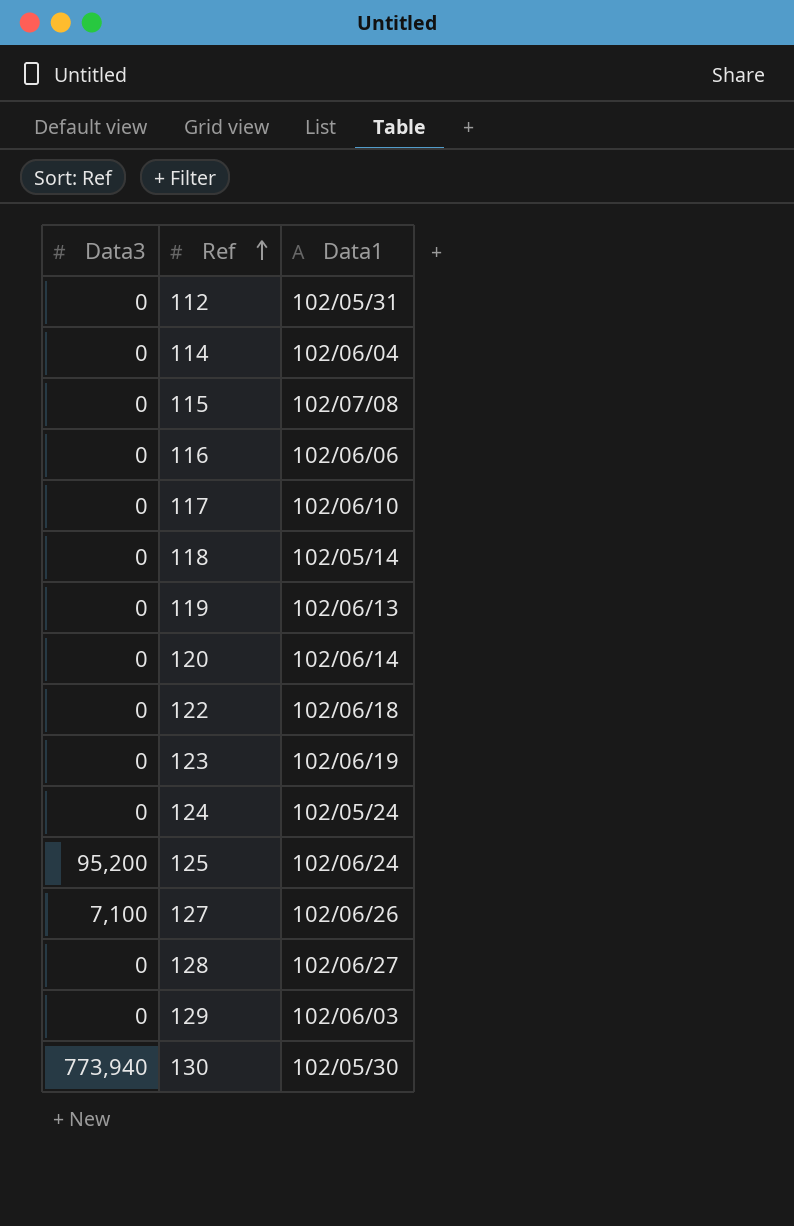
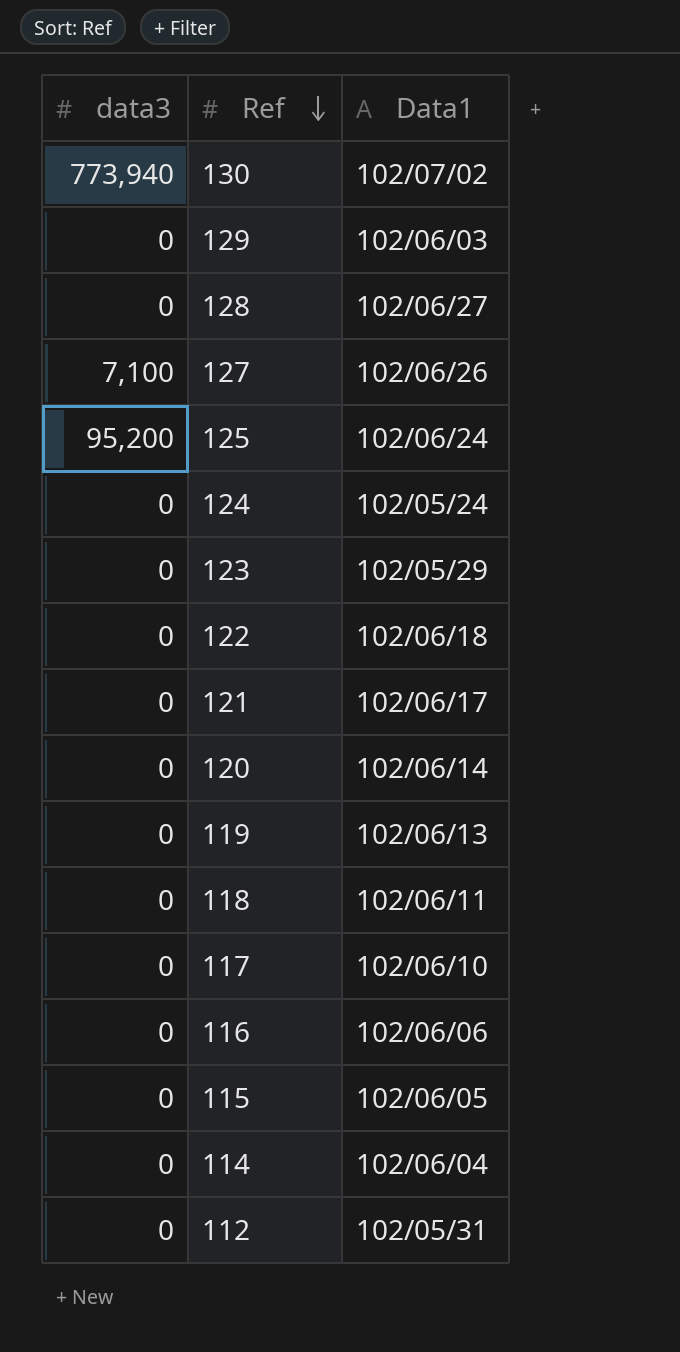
row order: Ref ascending -> Ref descending
column name: Data3 -> data3
130 | Data1: 102/05/30 -> 102/07/02
123 | Data1: 102/06/19 -> 102/05/29
row 121: none -> 0 | 102/06/17
118 | Data1: 102/05/14 -> 102/06/11
115 | Data1: 102/07/08 -> 102/06/05

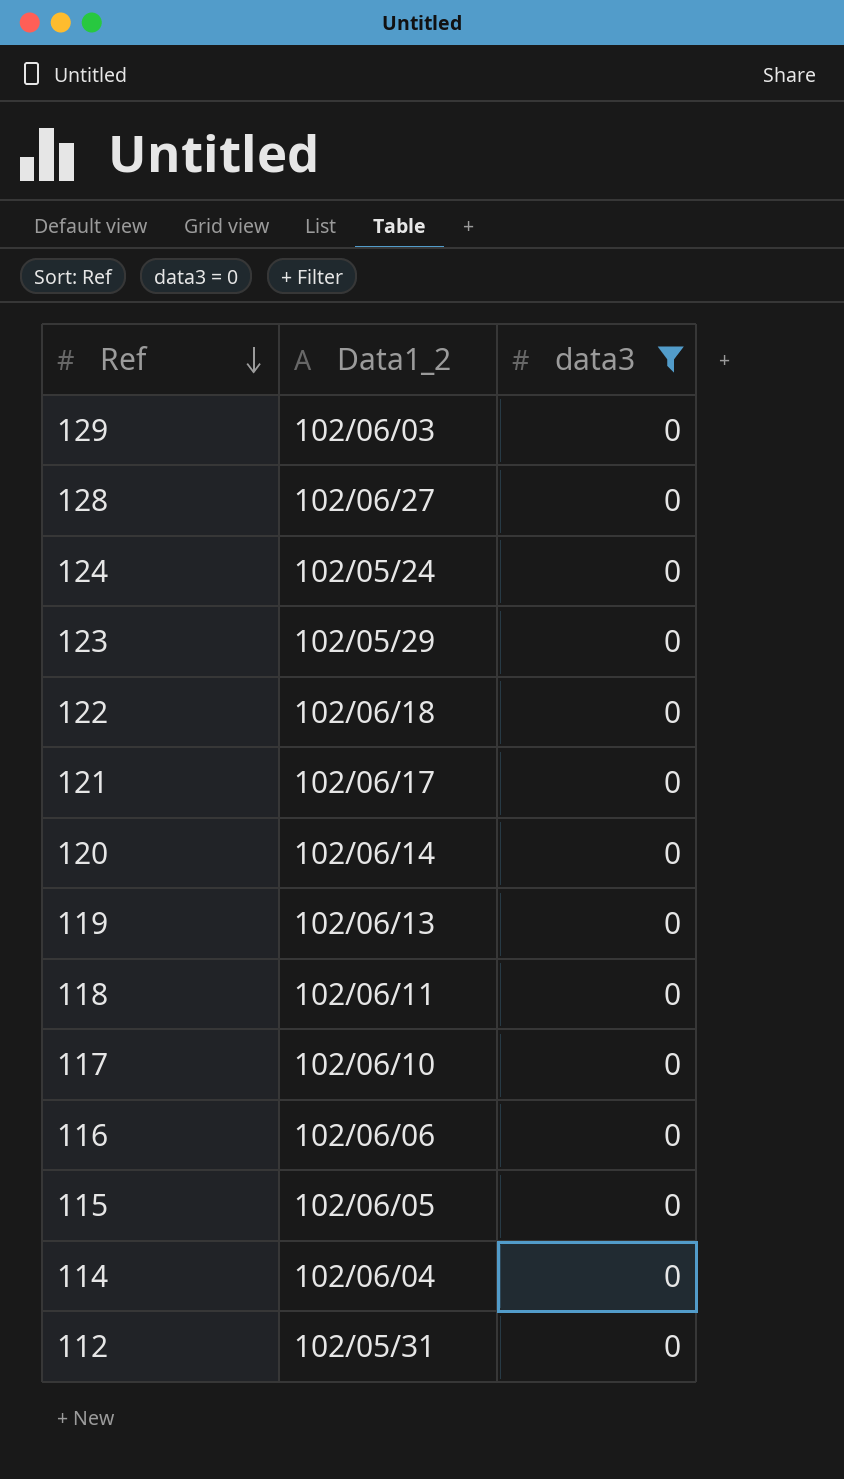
filter: none -> data3 = 0
column name: Data1 -> Data1_2
column data3 | position: 1 -> 3

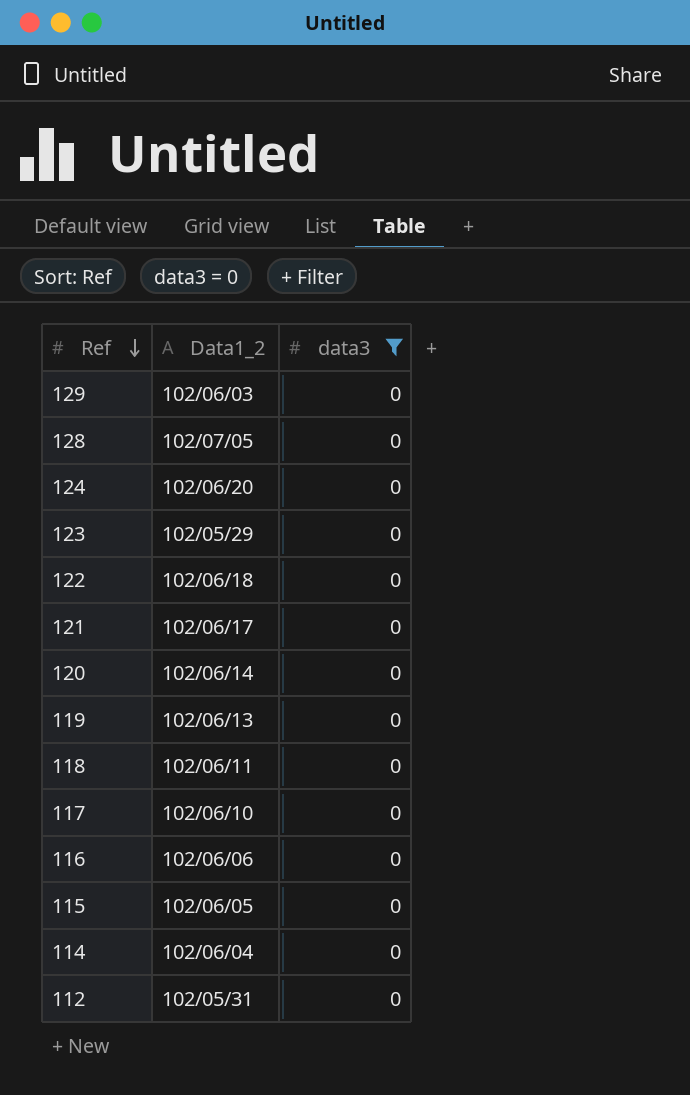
128 | Data1_2: 102/06/27 -> 102/07/05
124 | Data1_2: 102/05/24 -> 102/06/20

